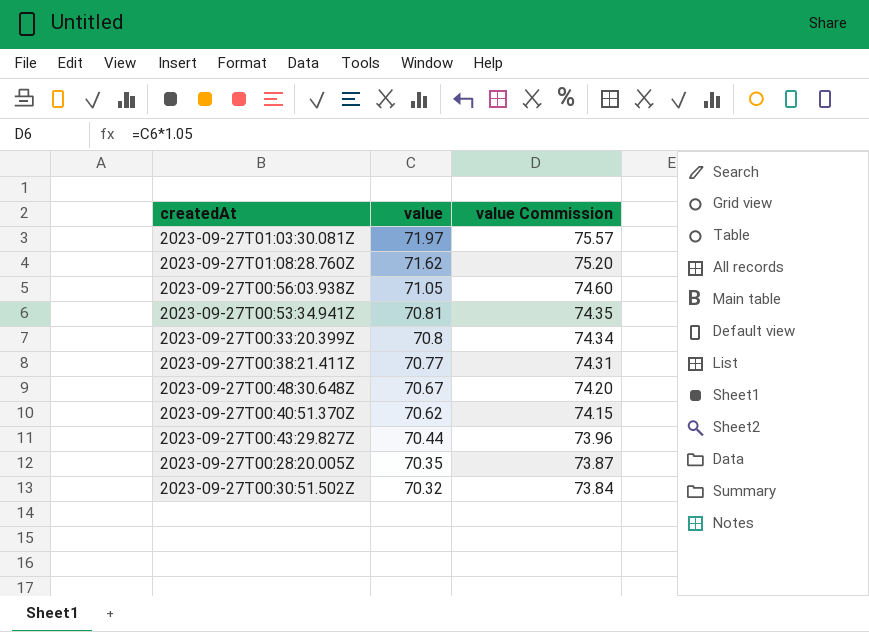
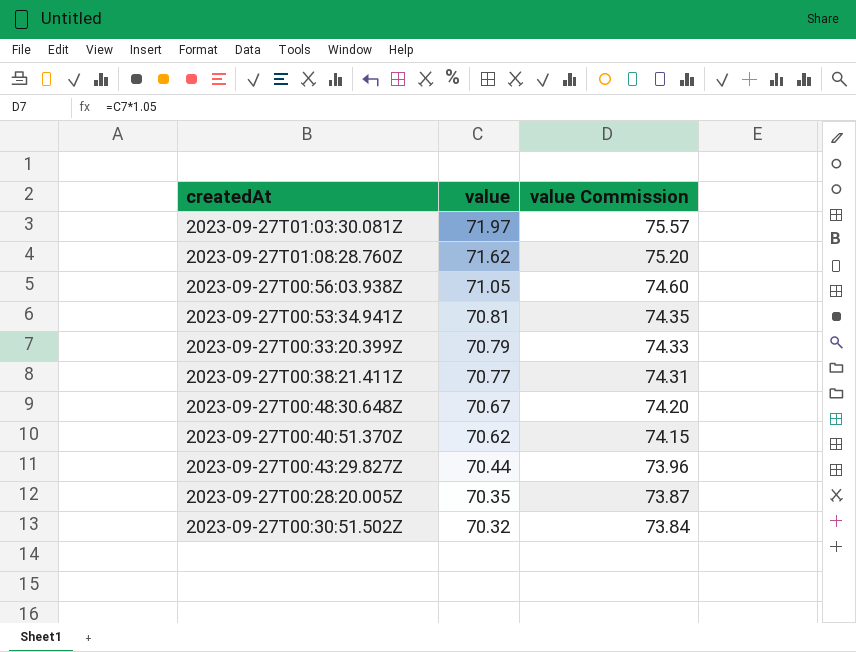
2023-09-27T00:33:20.399Z | value: 70.8 -> 70.79
2023-09-27T00:33:20.399Z | value Commission: 74.34 -> 74.33

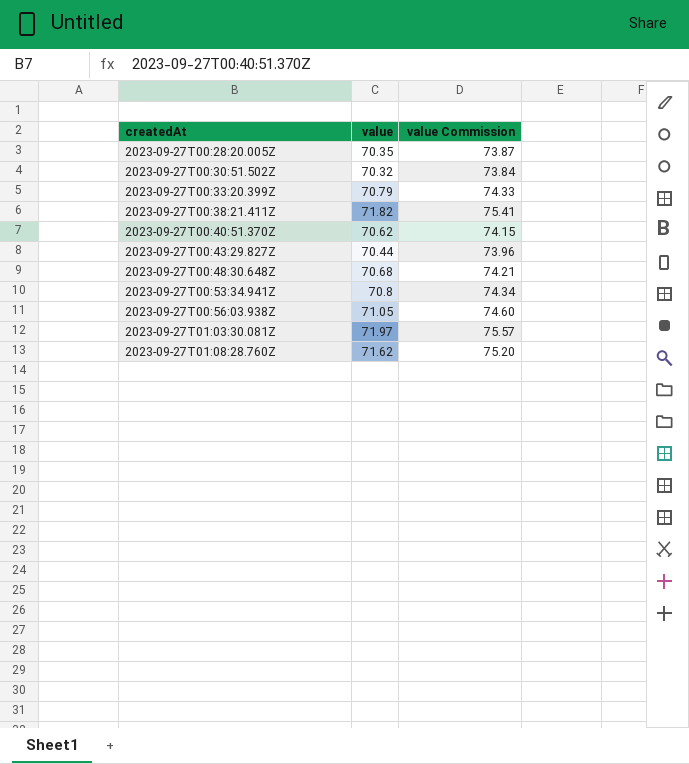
row order: value descending -> createdAt ascending
2023-09-27T00:38:21.411Z | value: 70.77 -> 71.82
2023-09-27T00:38:21.411Z | value Commission: 74.31 -> 75.41
2023-09-27T00:48:30.648Z | value: 70.67 -> 70.68
2023-09-27T00:48:30.648Z | value Commission: 74.20 -> 74.21
2023-09-27T00:53:34.941Z | value: 70.81 -> 70.8
2023-09-27T00:53:34.941Z | value Commission: 74.35 -> 74.34

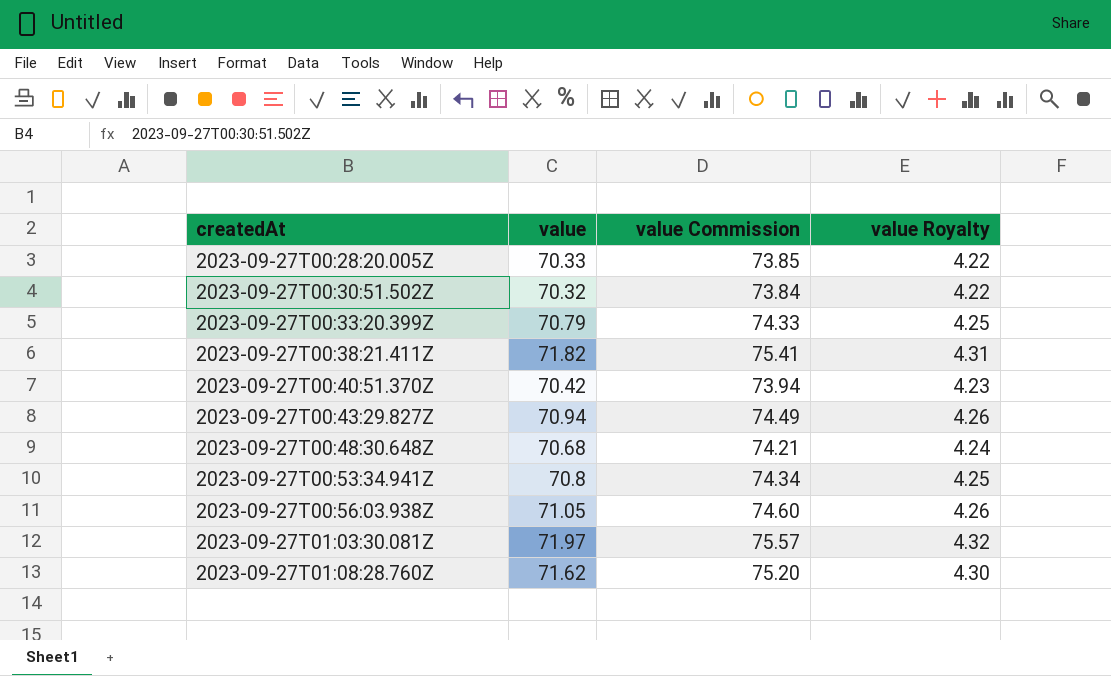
column value Royalty | formula: none -> [value] * 0.06
2023-09-27T00:28:20.005Z | value: 70.35 -> 70.33
2023-09-27T00:28:20.005Z | value Commission: 73.87 -> 73.85
2023-09-27T00:40:51.370Z | value: 70.62 -> 70.42
2023-09-27T00:40:51.370Z | value Commission: 74.15 -> 73.94
2023-09-27T00:43:29.827Z | value: 70.44 -> 70.94
2023-09-27T00:43:29.827Z | value Commission: 73.96 -> 74.49

